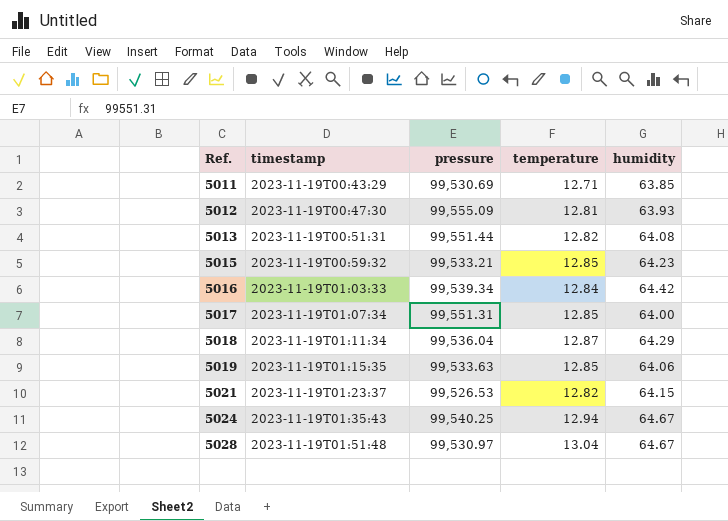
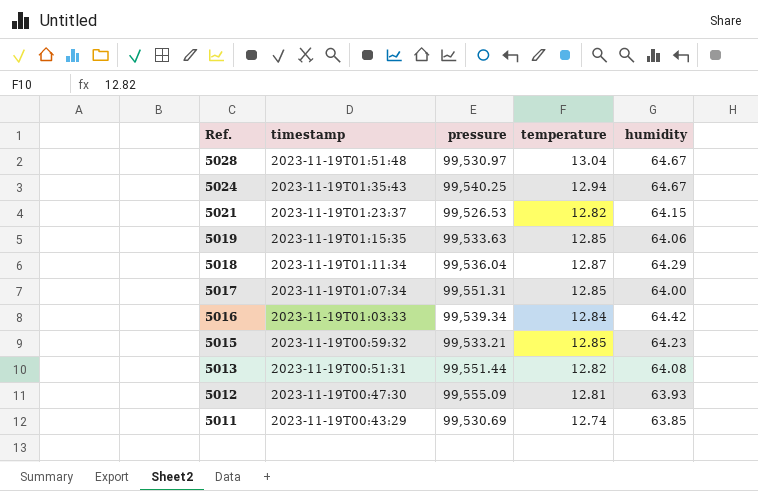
row order: Ref. ascending -> Ref. descending
5011 | temperature: 12.71 -> 12.74

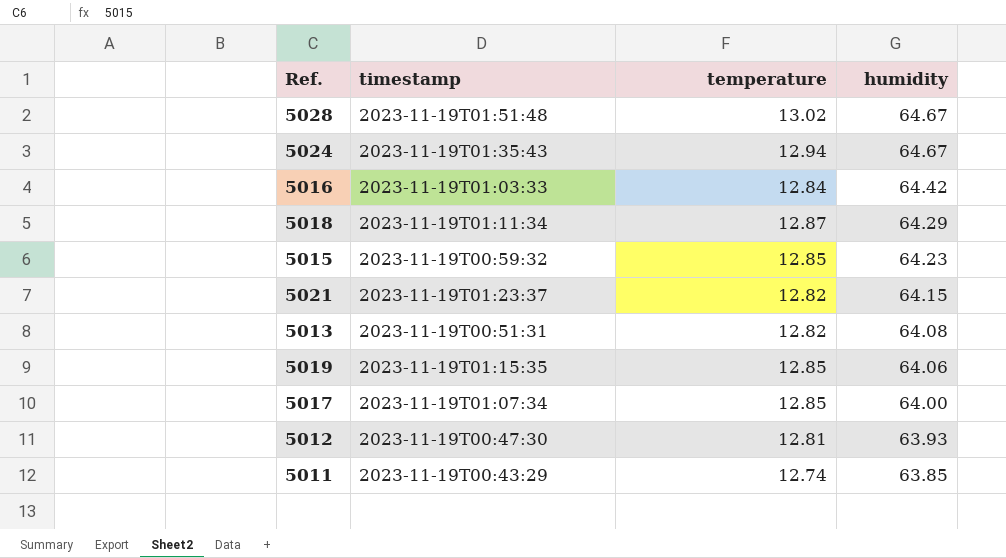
row order: Ref. descending -> humidity descending
column pressure | position: 3 -> none
5028 | temperature: 13.04 -> 13.02

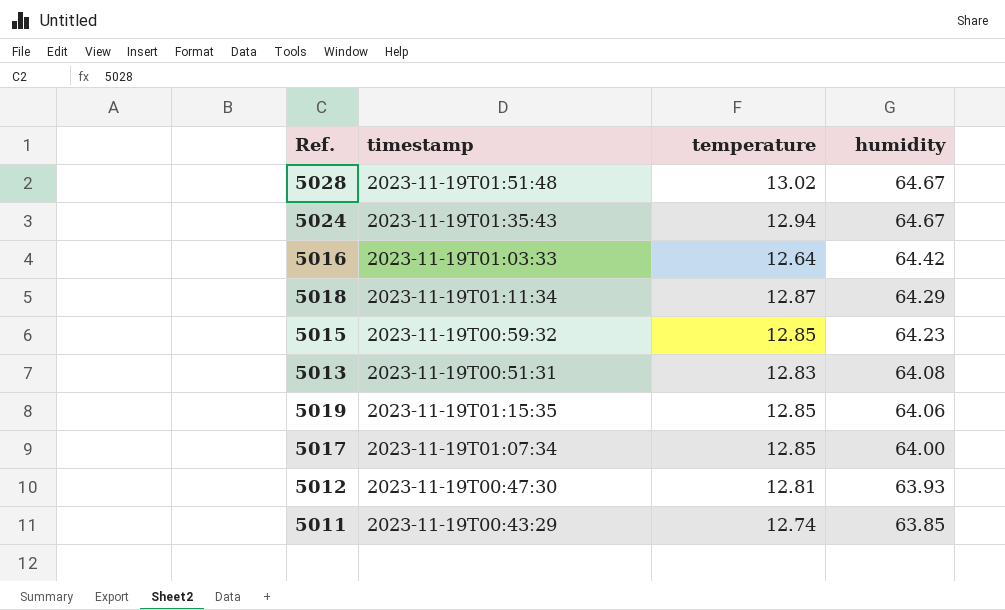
row 5021: 2023-11-19T01:23:37 | 12.82 | 64.15 -> none
5016 | temperature: 12.84 -> 12.64
5013 | temperature: 12.82 -> 12.83

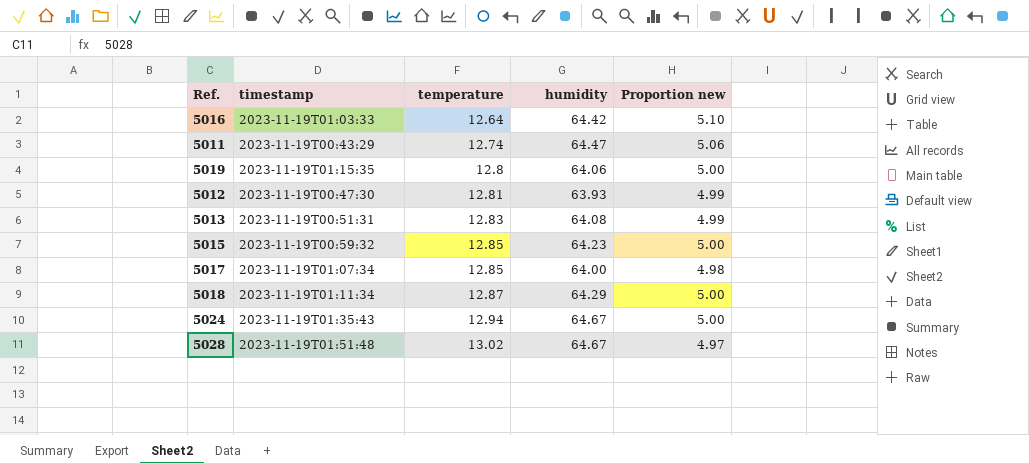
row order: humidity descending -> temperature ascending
column Proportion new | formula: none -> [humidity] / [temperature]
5011 | humidity: 63.85 -> 64.47
5019 | temperature: 12.85 -> 12.8

